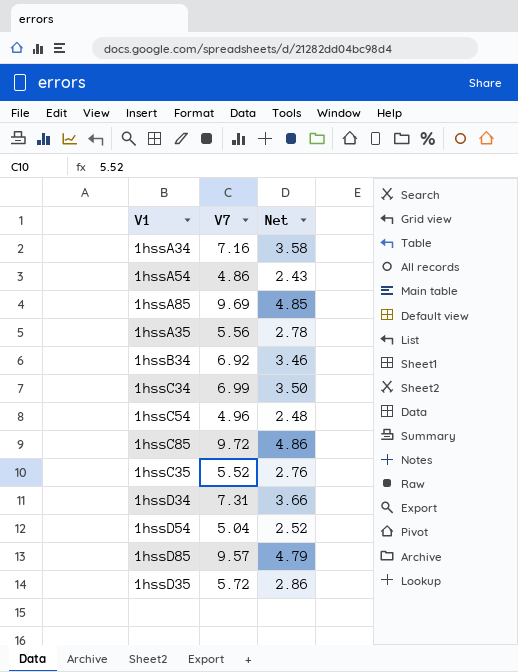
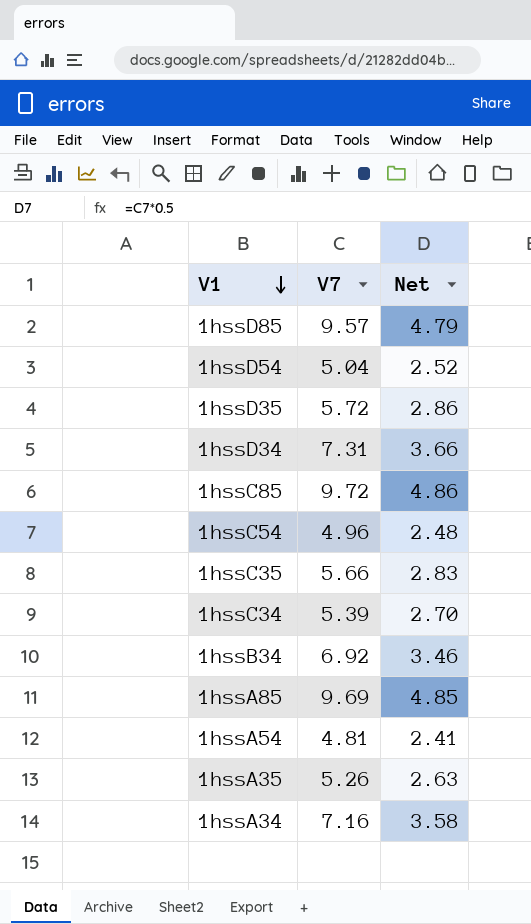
row order: none -> V1 descending
1hssC35 | V7: 5.52 -> 5.66
1hssC35 | Net: 2.76 -> 2.83
1hssC34 | V7: 6.99 -> 5.39
1hssC34 | Net: 3.50 -> 2.70
1hssA54 | V7: 4.86 -> 4.81
1hssA54 | Net: 2.43 -> 2.41
1hssA35 | V7: 5.56 -> 5.26
1hssA35 | Net: 2.78 -> 2.63

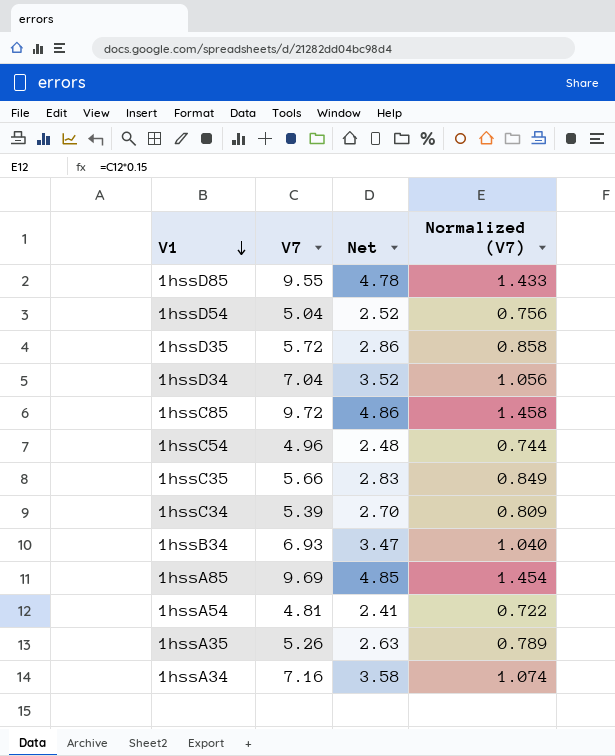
column Normalized (V7) | formula: none -> [V7] * 0.15
1hssD85 | V7: 9.57 -> 9.55
1hssD85 | Net: 4.79 -> 4.78
1hssD34 | V7: 7.31 -> 7.04
1hssD34 | Net: 3.66 -> 3.52
1hssB34 | V7: 6.92 -> 6.93
1hssB34 | Net: 3.46 -> 3.47

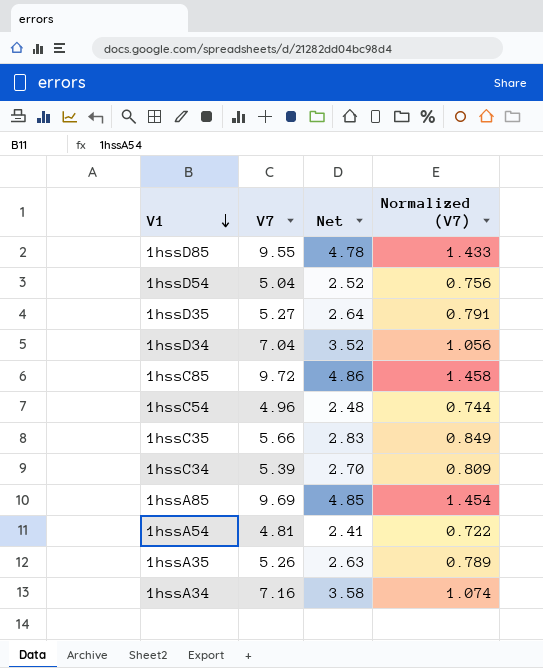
row 1hssB34: 6.93 | 3.47 | 1.040 -> none
1hssD35 | V7: 5.72 -> 5.27
1hssD35 | Net: 2.86 -> 2.64
1hssD35 | Normalized (V7): 0.858 -> 0.791

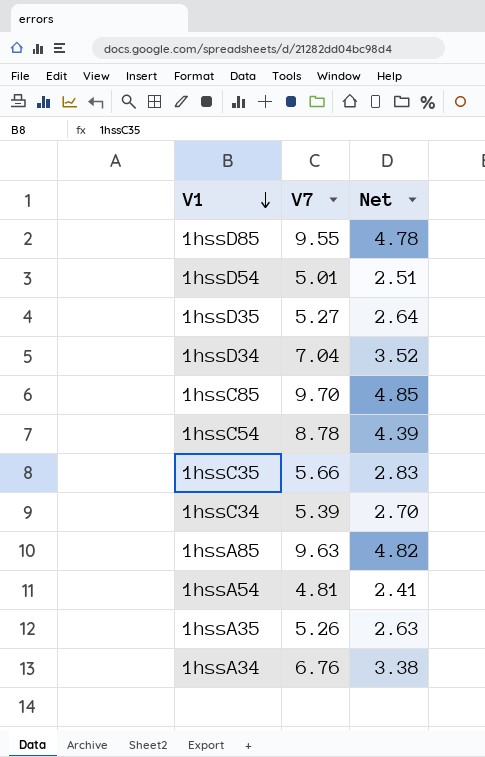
column Normalized (V7) | formula: [V7] * 0.15 -> none
1hssD54 | V7: 5.04 -> 5.01
1hssD54 | Net: 2.52 -> 2.51
1hssC85 | V7: 9.72 -> 9.70
1hssC85 | Net: 4.86 -> 4.85
1hssC54 | V7: 4.96 -> 8.78
1hssC54 | Net: 2.48 -> 4.39
1hssA85 | V7: 9.69 -> 9.63
1hssA85 | Net: 4.85 -> 4.82
1hssA34 | V7: 7.16 -> 6.76
1hssA34 | Net: 3.58 -> 3.38

